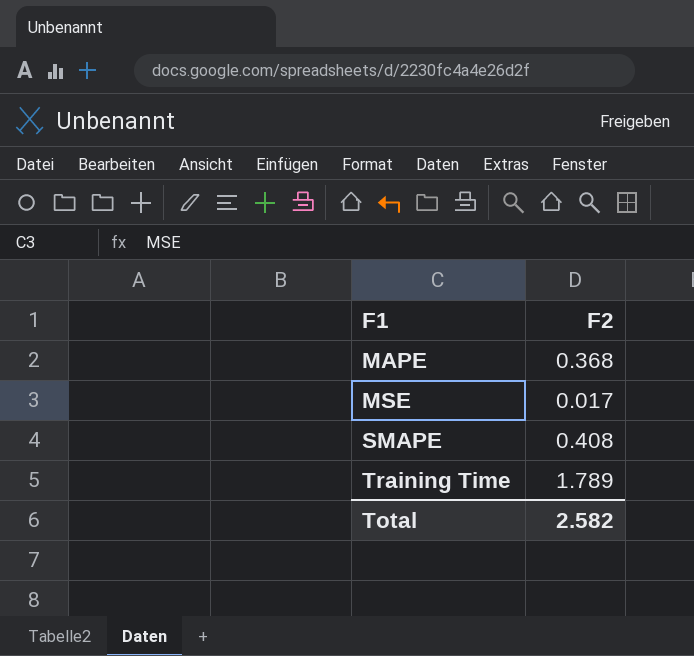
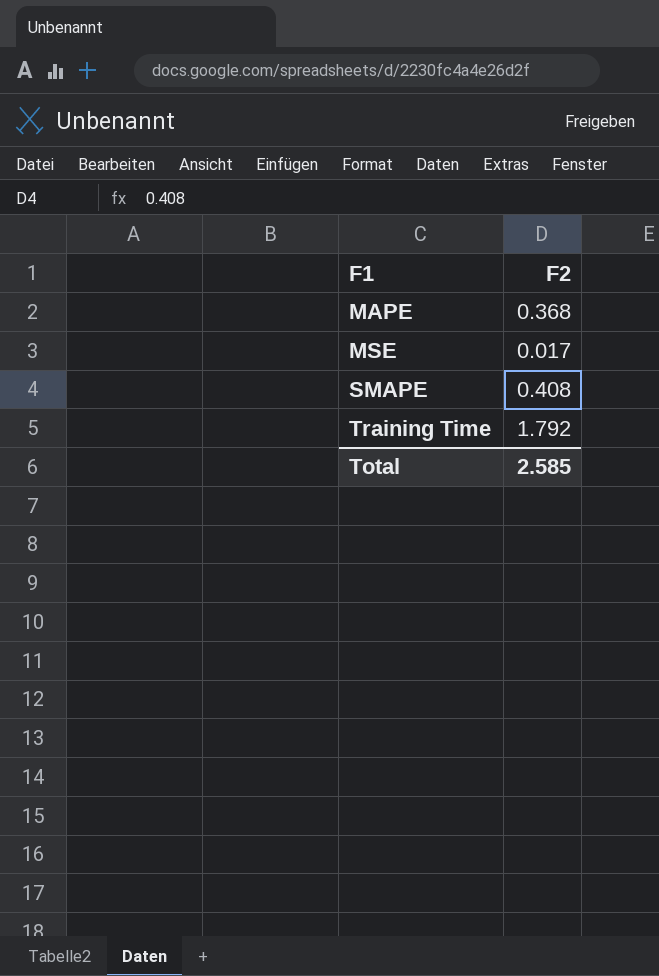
Training Time | F2: 1.789 -> 1.792
Total | F2: 2.582 -> 2.585

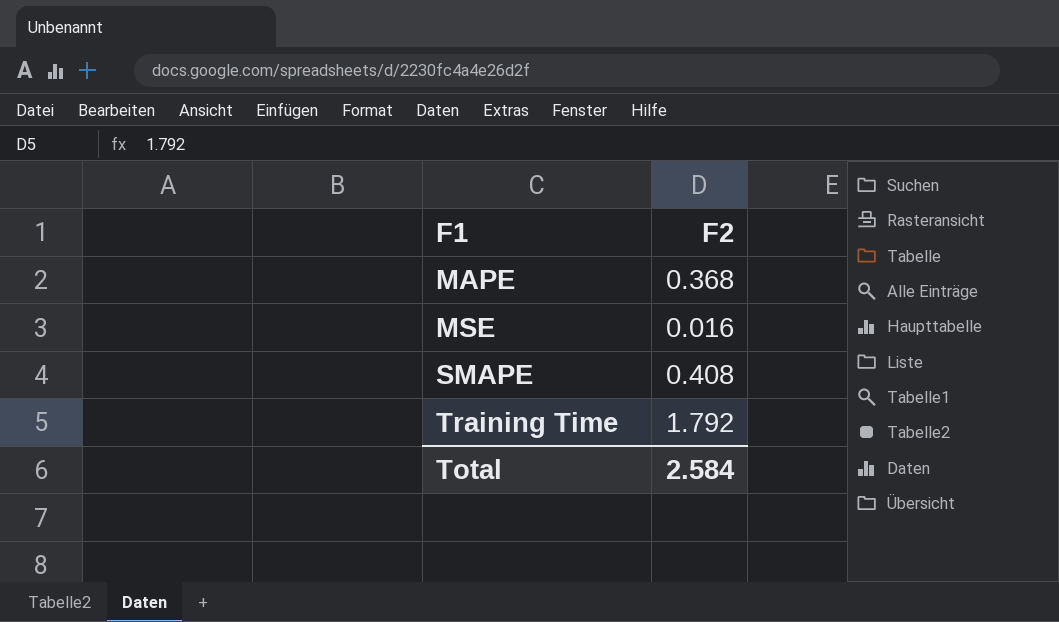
MSE | F2: 0.017 -> 0.016
Total | F2: 2.585 -> 2.584

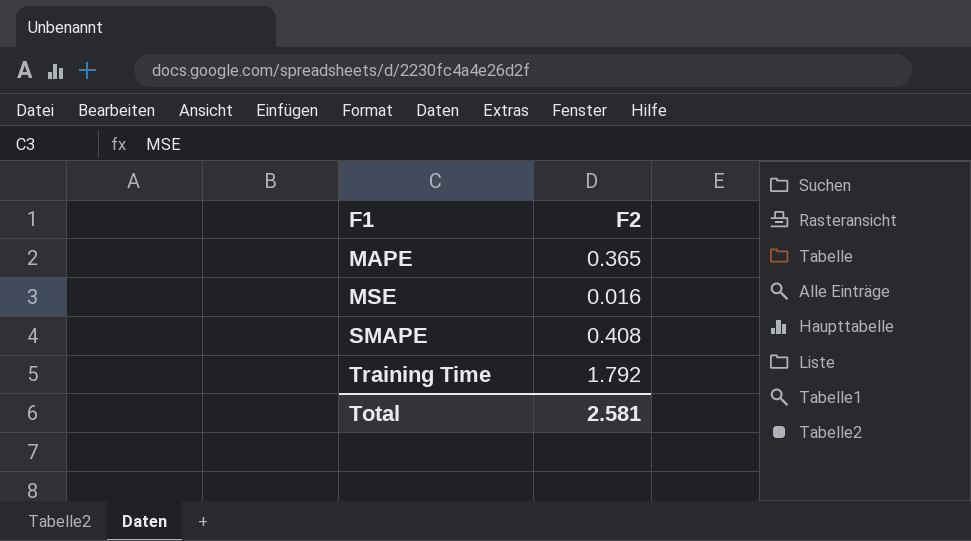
MAPE | F2: 0.368 -> 0.365
Total | F2: 2.584 -> 2.581

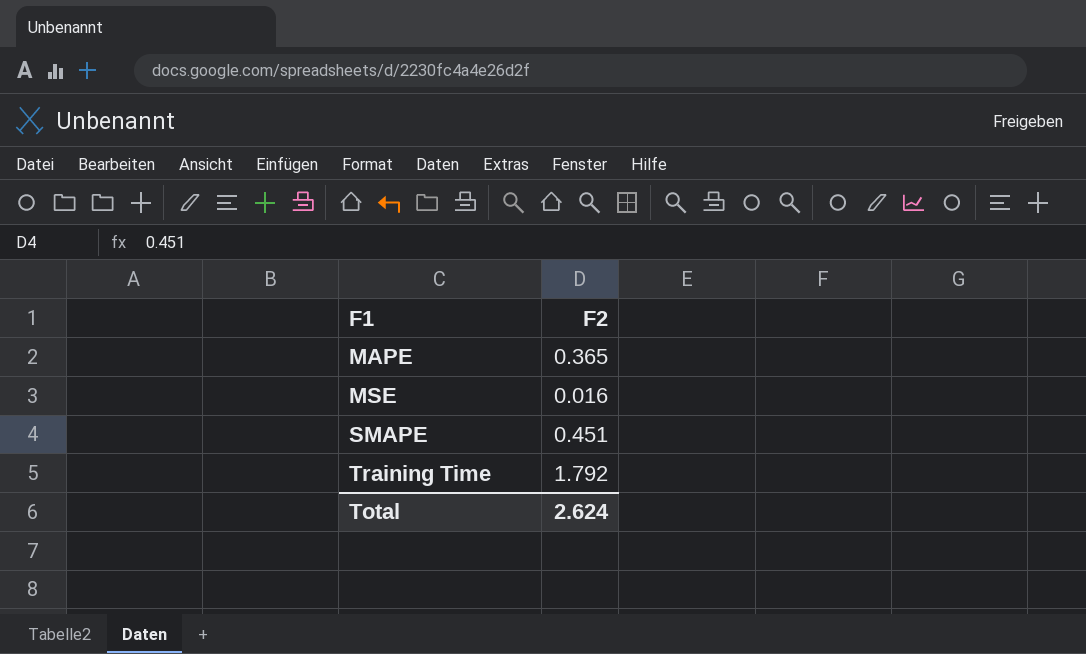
SMAPE | F2: 0.408 -> 0.451
Total | F2: 2.581 -> 2.624

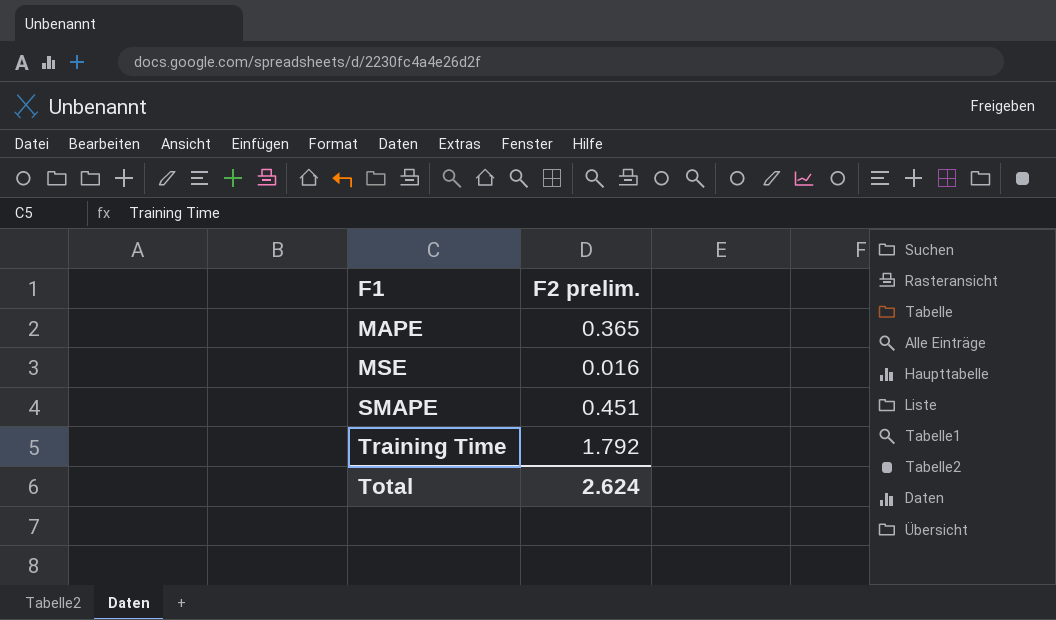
column name: F2 -> F2 prelim.

